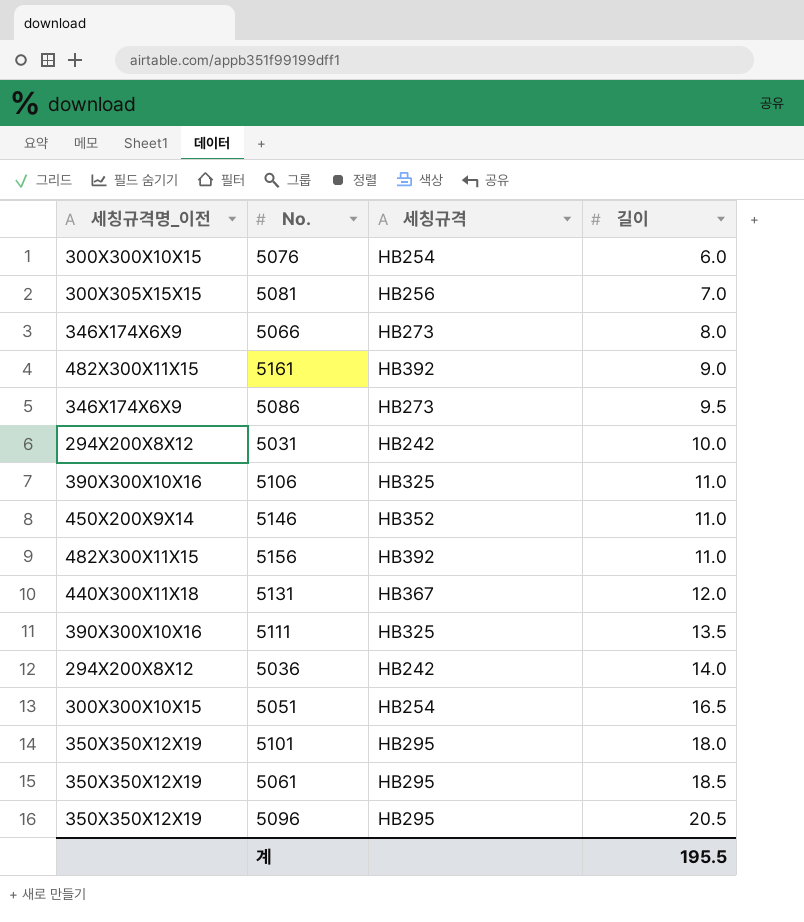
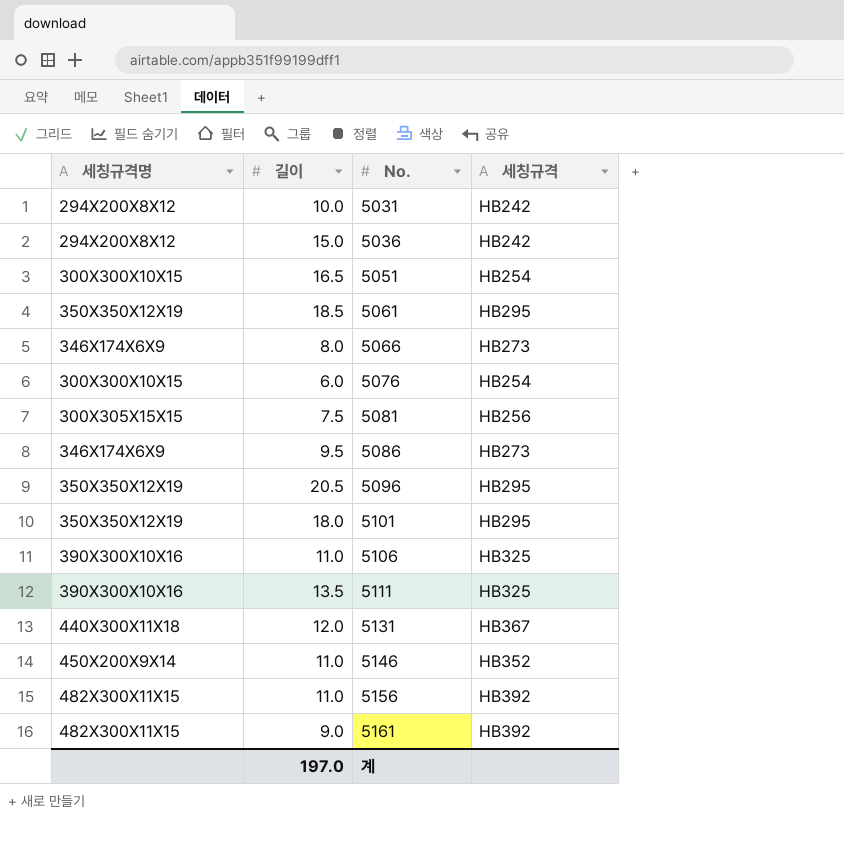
row order: 길이 ascending -> No. ascending
column name: 세칭규격명_이전 -> 세칭규격명
column 길이 | position: 4 -> 2
5036 | 길이: 14.0 -> 15.0
5081 | 길이: 7.0 -> 7.5
계 | 길이: 195.5 -> 197.0

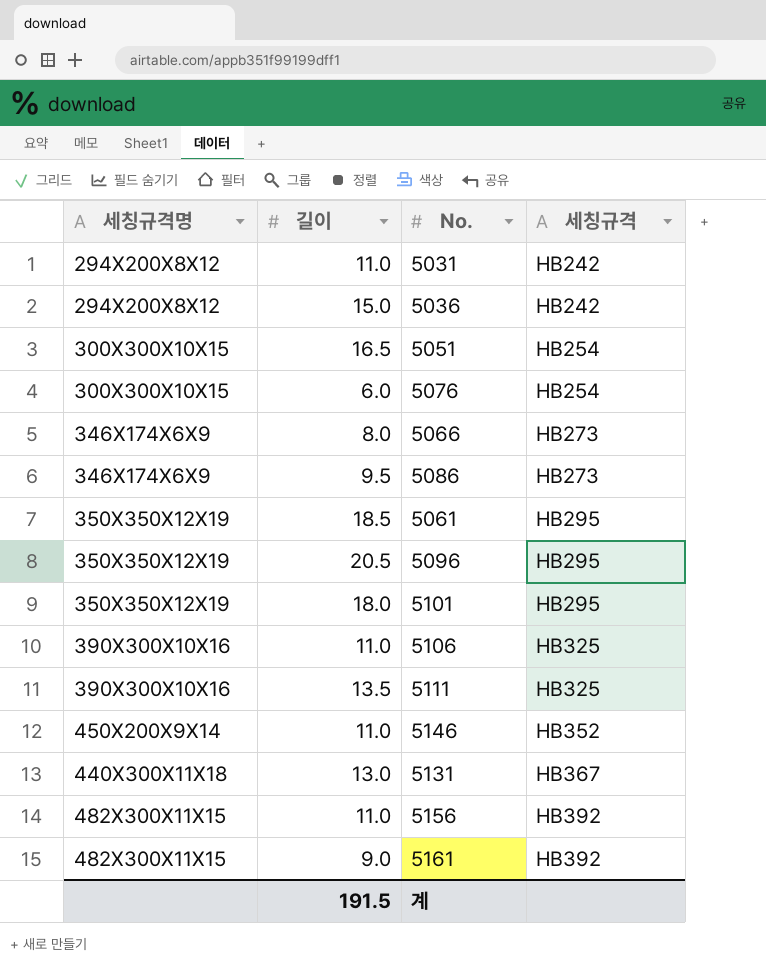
row order: No. ascending -> 세칭규격 ascending
row 5081: 300X305X15X15 | 7.5 | HB256 -> none
5031 | 길이: 10.0 -> 11.0
5131 | 길이: 12.0 -> 13.0
계 | 길이: 197.0 -> 191.5

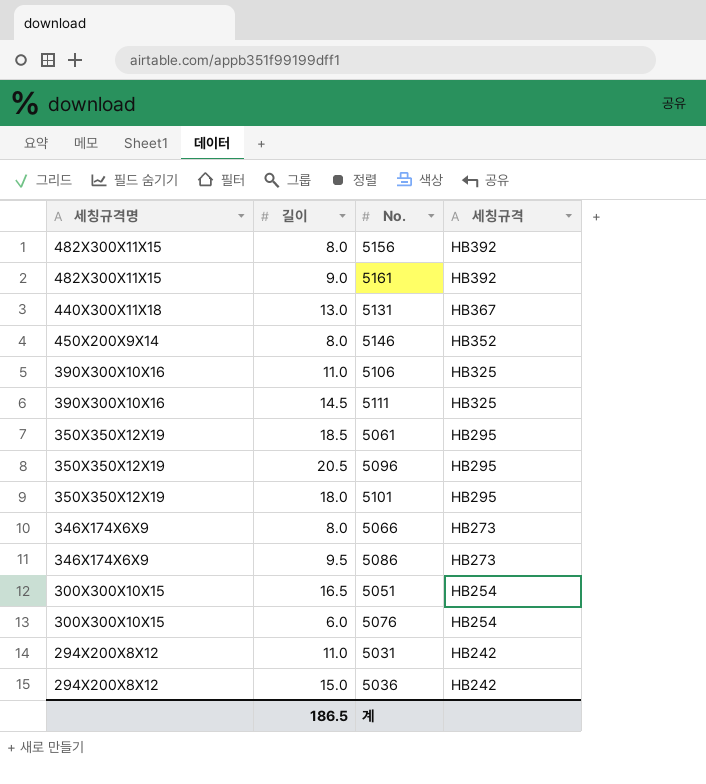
row order: 세칭규격 ascending -> 세칭규격 descending
5156 | 길이: 11.0 -> 8.0
5146 | 길이: 11.0 -> 8.0
5111 | 길이: 13.5 -> 14.5
계 | 길이: 191.5 -> 186.5

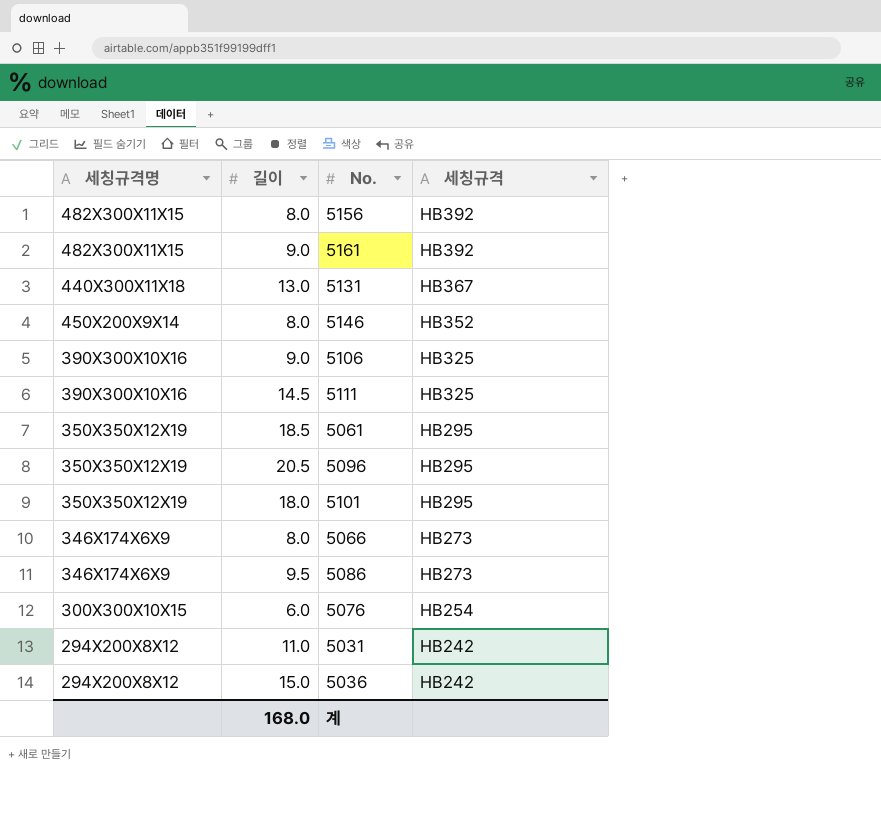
row 5051: 300X300X10X15 | 16.5 | HB254 -> none
5106 | 길이: 11.0 -> 9.0
계 | 길이: 186.5 -> 168.0

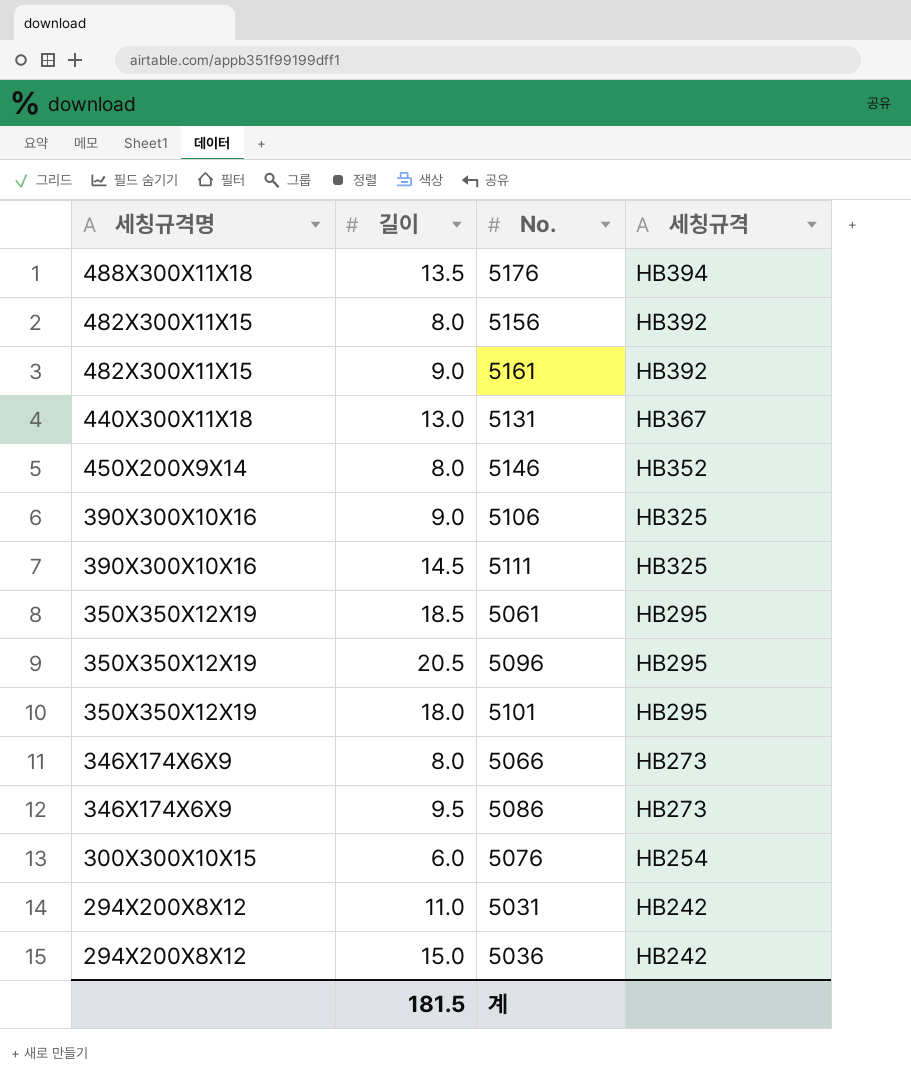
row 5176: none -> 488X300X11X18 | 13.5 | HB394
계 | 길이: 168.0 -> 181.5

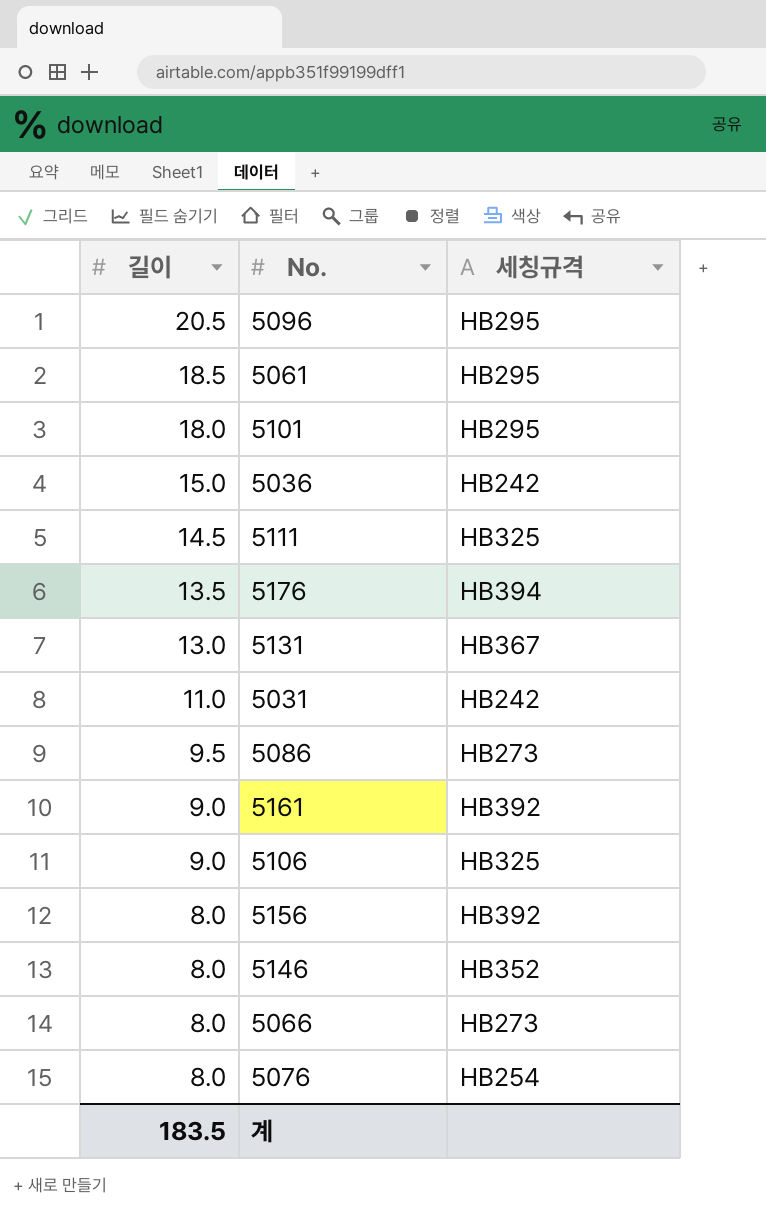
row order: 세칭규격 descending -> 길이 descending
column 세칭규격명 | position: 1 -> none
5076 | 길이: 6.0 -> 8.0
계 | 길이: 181.5 -> 183.5

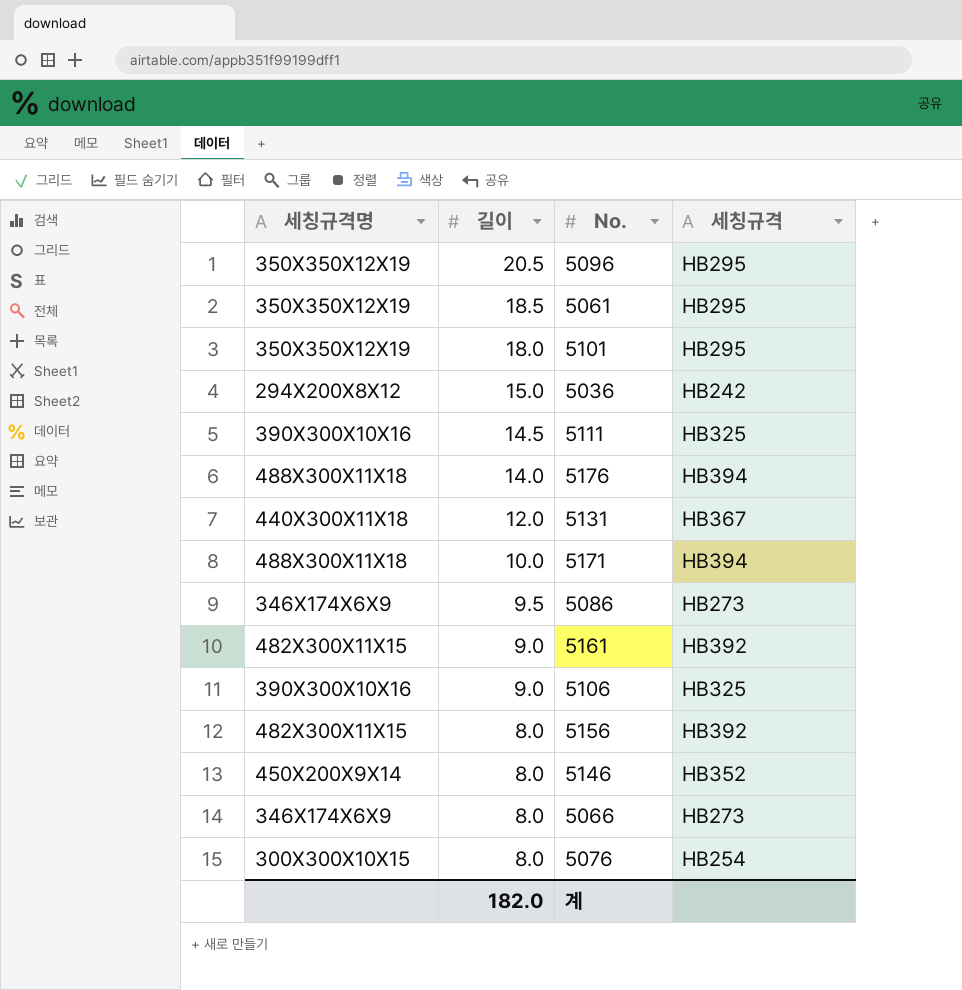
column 세칭규격명 | position: none -> 1
row 5031: 11.0 | HB242 -> none
5176 | 길이: 13.5 -> 14.0
5131 | 길이: 13.0 -> 12.0
row 5171: none -> 488X300X11X18 | 10.0 | HB394
계 | 길이: 183.5 -> 182.0

